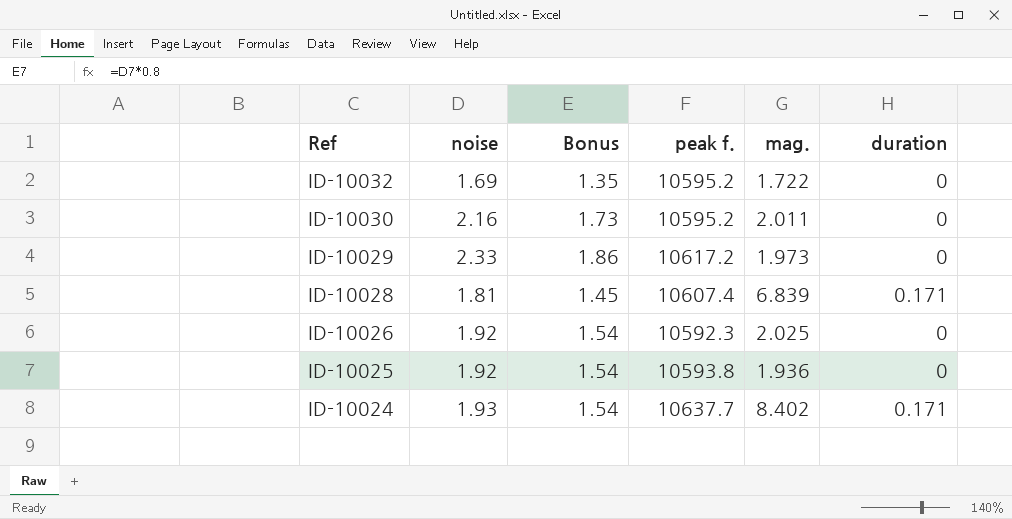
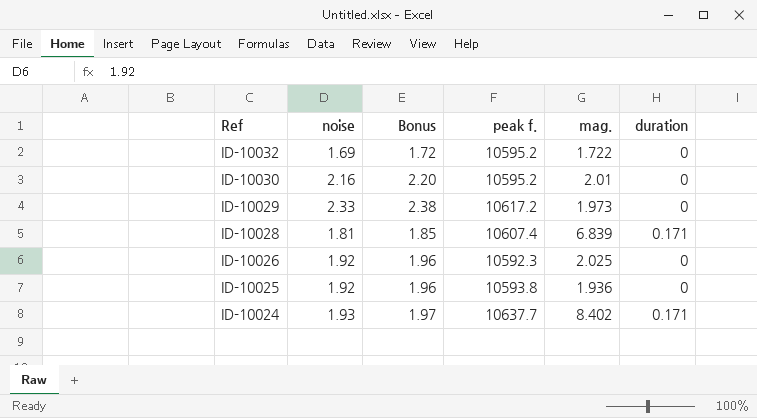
column Bonus | formula: [noise] * 0.8 -> [noise] * 1.02
ID-10030 | mag.: 2.011 -> 2.01

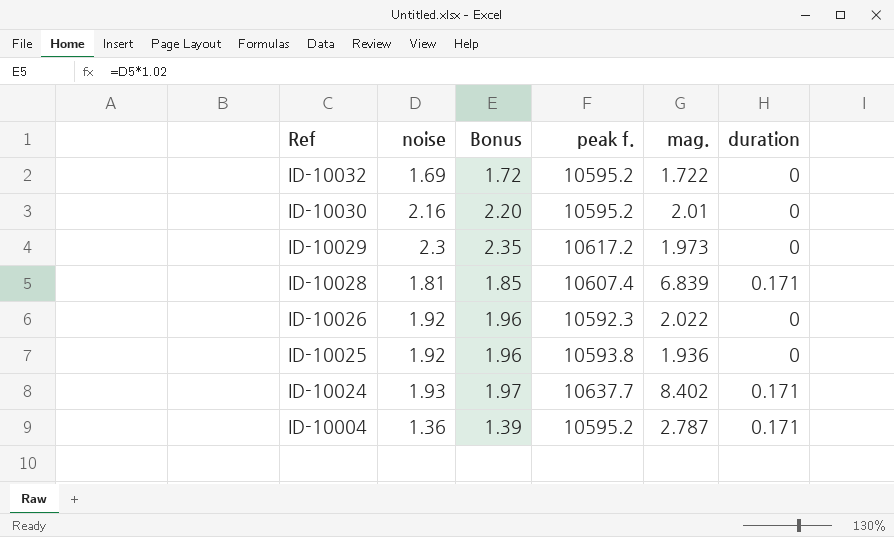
ID-10029 | noise: 2.33 -> 2.3
ID-10029 | Bonus: 2.38 -> 2.35
ID-10026 | mag.: 2.025 -> 2.022
row ID-10004: none -> 1.36 | 1.39 | 10595.2 | 2.787 | 0.171

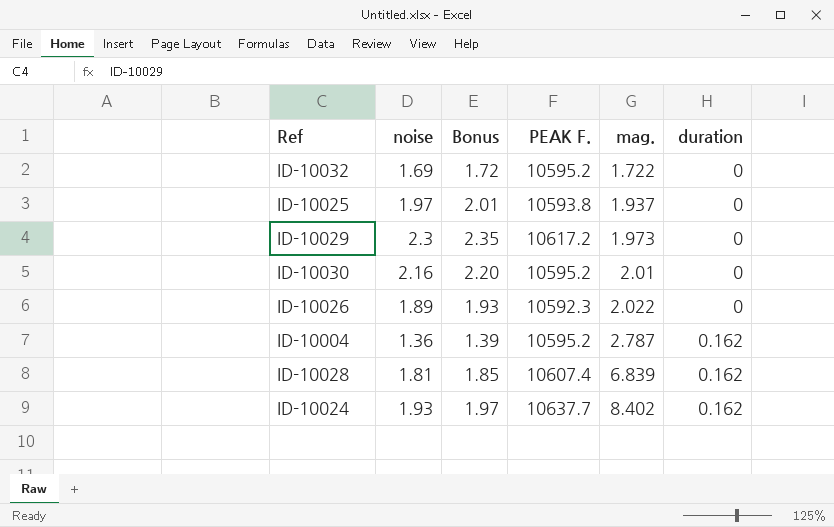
row order: Ref descending -> mag. ascending
column name: peak f. -> PEAK F.
ID-10025 | noise: 1.92 -> 1.97
ID-10025 | Bonus: 1.96 -> 2.01
ID-10025 | mag.: 1.936 -> 1.937
ID-10026 | noise: 1.92 -> 1.89
ID-10026 | Bonus: 1.96 -> 1.93
ID-10004 | duration: 0.171 -> 0.162
ID-10028 | duration: 0.171 -> 0.162
ID-10024 | duration: 0.171 -> 0.162

